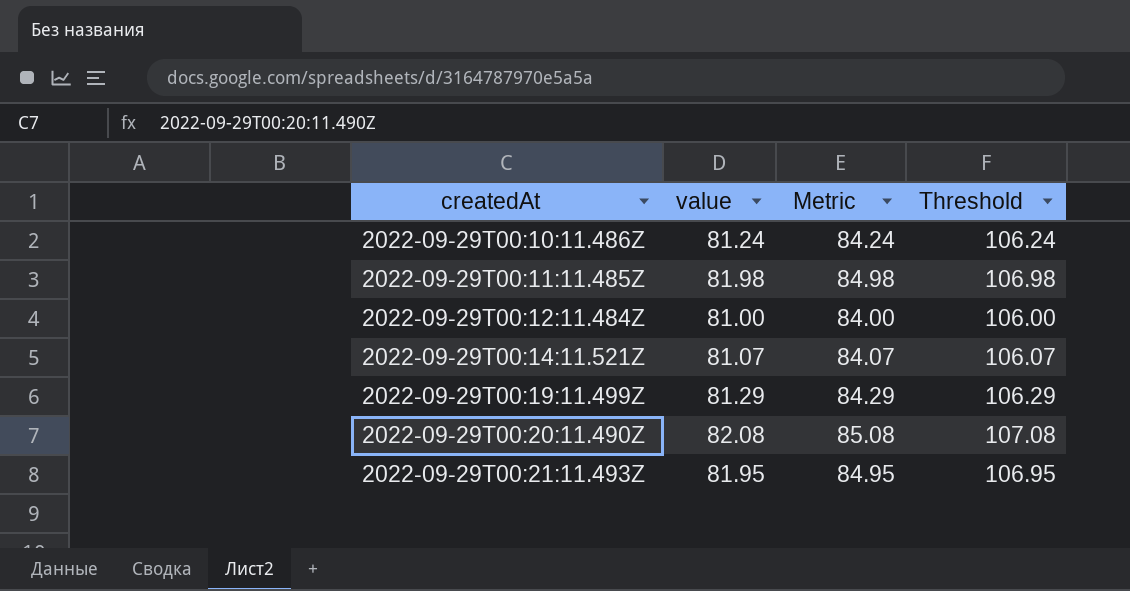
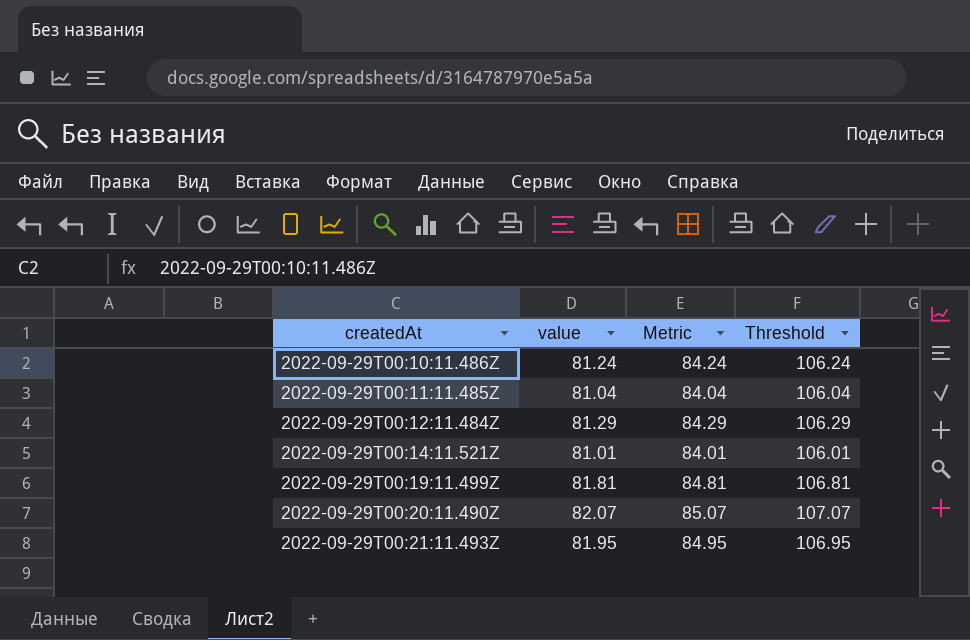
2022-09-29T00:11:11.485Z | value: 81.98 -> 81.04
2022-09-29T00:11:11.485Z | Metric: 84.98 -> 84.04
2022-09-29T00:11:11.485Z | Threshold: 106.98 -> 106.04
2022-09-29T00:12:11.484Z | value: 81.00 -> 81.29
2022-09-29T00:12:11.484Z | Metric: 84.00 -> 84.29
2022-09-29T00:12:11.484Z | Threshold: 106.00 -> 106.29
2022-09-29T00:14:11.521Z | value: 81.07 -> 81.01
2022-09-29T00:14:11.521Z | Metric: 84.07 -> 84.01
2022-09-29T00:14:11.521Z | Threshold: 106.07 -> 106.01
2022-09-29T00:19:11.499Z | value: 81.29 -> 81.81
2022-09-29T00:19:11.499Z | Metric: 84.29 -> 84.81
2022-09-29T00:19:11.499Z | Threshold: 106.29 -> 106.81
2022-09-29T00:20:11.490Z | value: 82.08 -> 82.07
2022-09-29T00:20:11.490Z | Metric: 85.08 -> 85.07
2022-09-29T00:20:11.490Z | Threshold: 107.08 -> 107.07

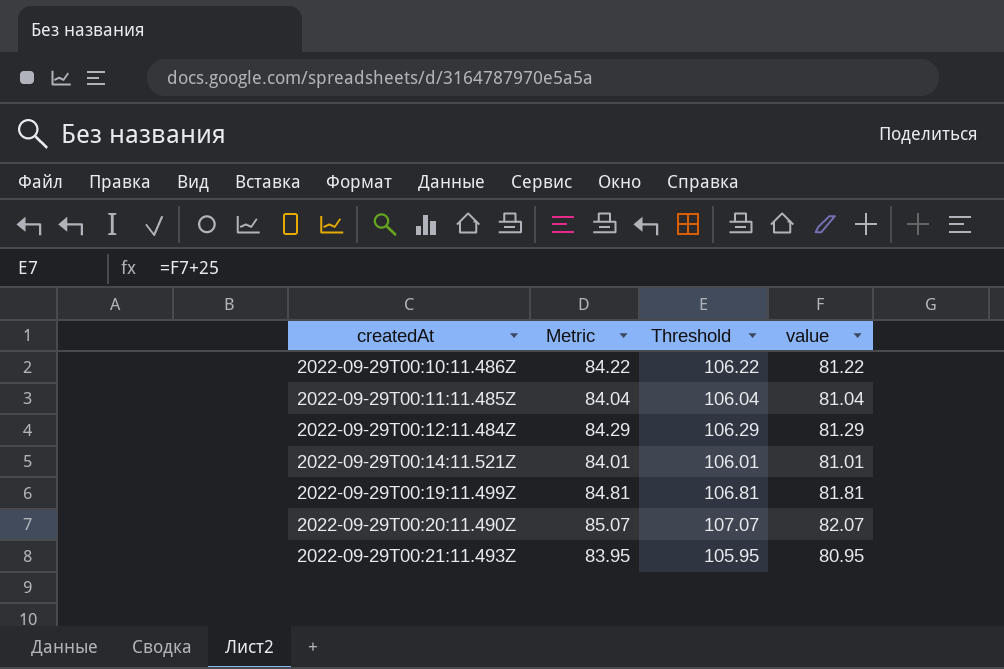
column value | position: 2 -> 4
2022-09-29T00:10:11.486Z | Metric: 84.24 -> 84.22
2022-09-29T00:10:11.486Z | Threshold: 106.24 -> 106.22
2022-09-29T00:10:11.486Z | value: 81.24 -> 81.22
2022-09-29T00:21:11.493Z | Metric: 84.95 -> 83.95
2022-09-29T00:21:11.493Z | Threshold: 106.95 -> 105.95
2022-09-29T00:21:11.493Z | value: 81.95 -> 80.95

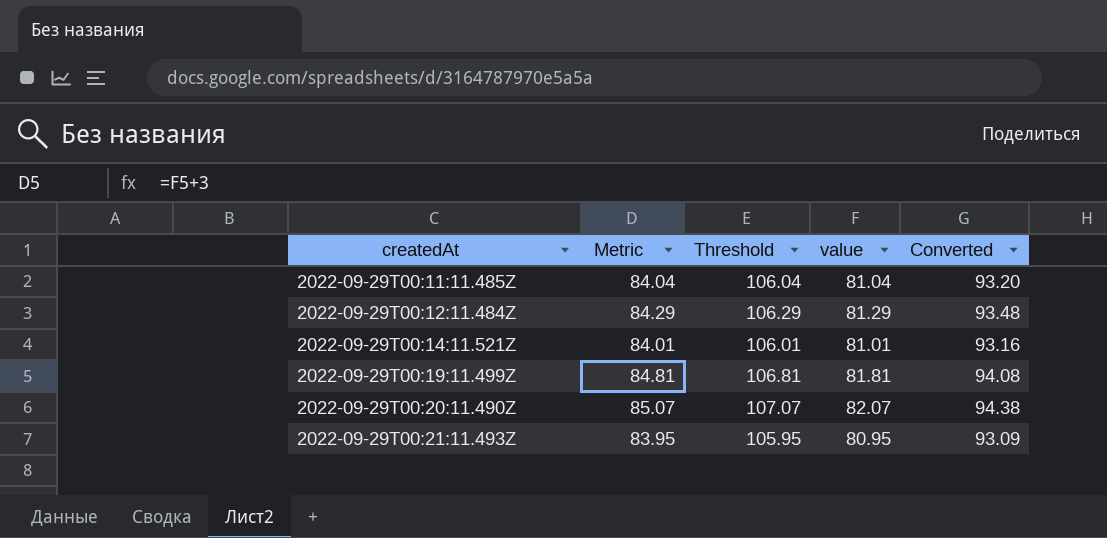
column Converted | formula: none -> [value] * 1.15
row 2022-09-29T00:10:11.486Z: 84.22 | 106.22 | 81.22 -> none

